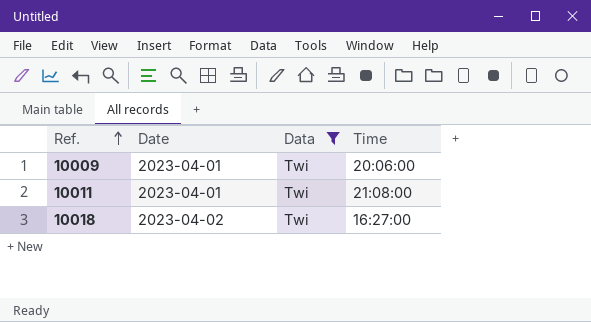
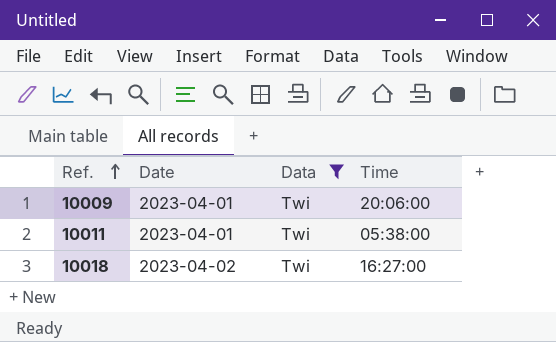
10011 | Time: 21:08:00 -> 05:38:00

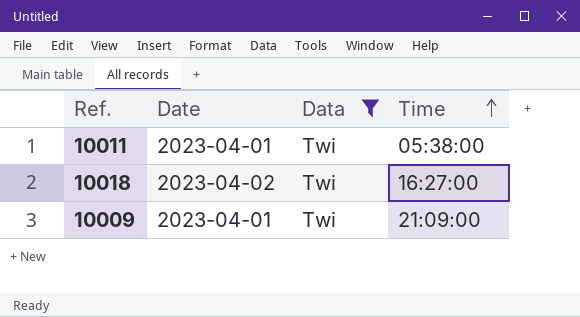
row order: Ref. ascending -> Time ascending
10009 | Time: 20:06:00 -> 21:09:00

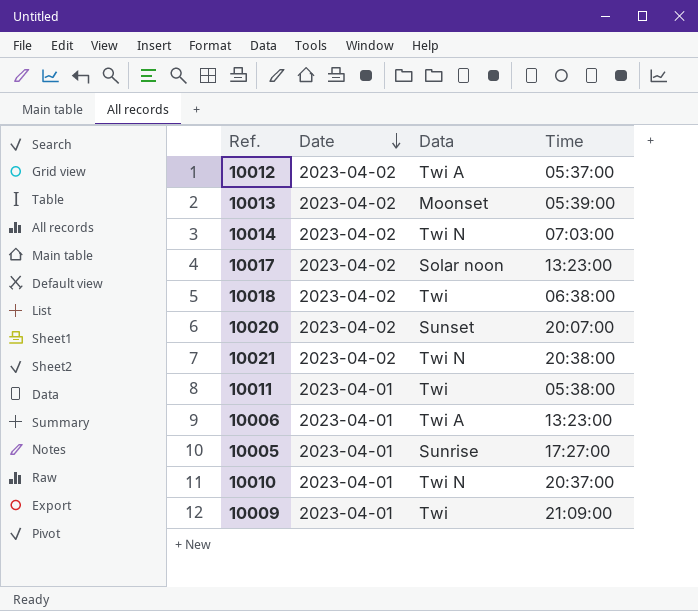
filter: Data = Twi -> none
row order: Time ascending -> Date descending
10018 | Time: 16:27:00 -> 06:38:00

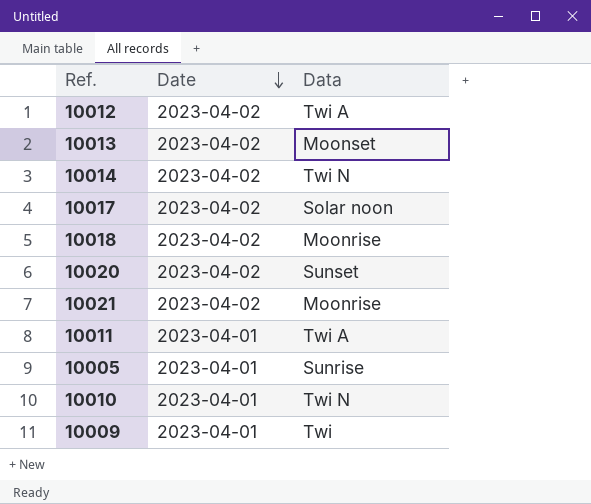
column Time | position: 4 -> none
row 10006: 2023-04-01 | Twi A | 13:23:00 -> none
10018 | Data: Twi -> Moonrise
10021 | Data: Twi N -> Moonrise
10011 | Data: Twi -> Twi A

